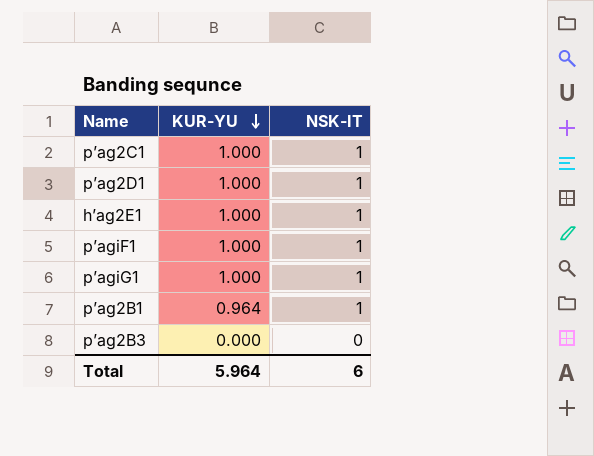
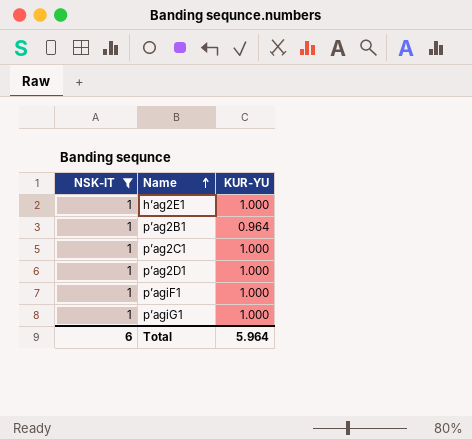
filter: none -> NSK-IT = 1
row order: KUR-YU descending -> Name ascending
column NSK-IT | position: 3 -> 1

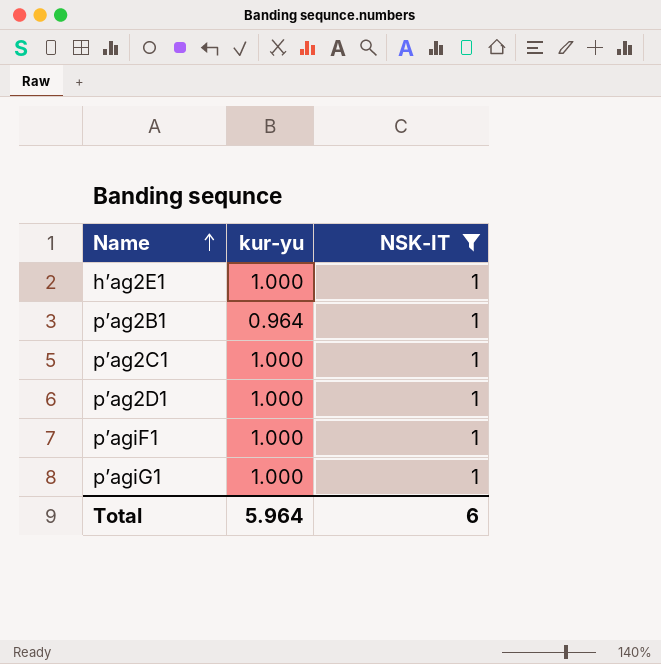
column name: KUR-YU -> kur-yu
column NSK-IT | position: 1 -> 3

